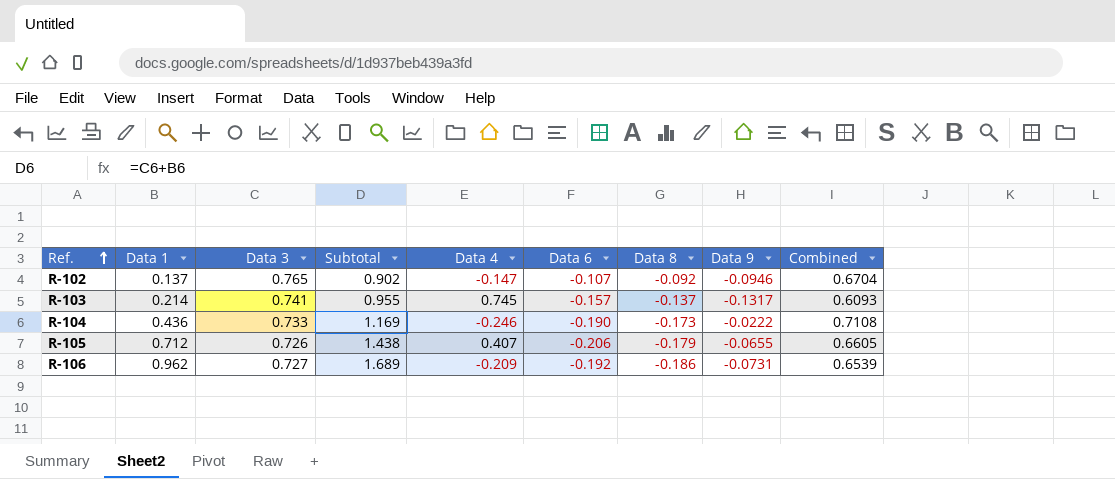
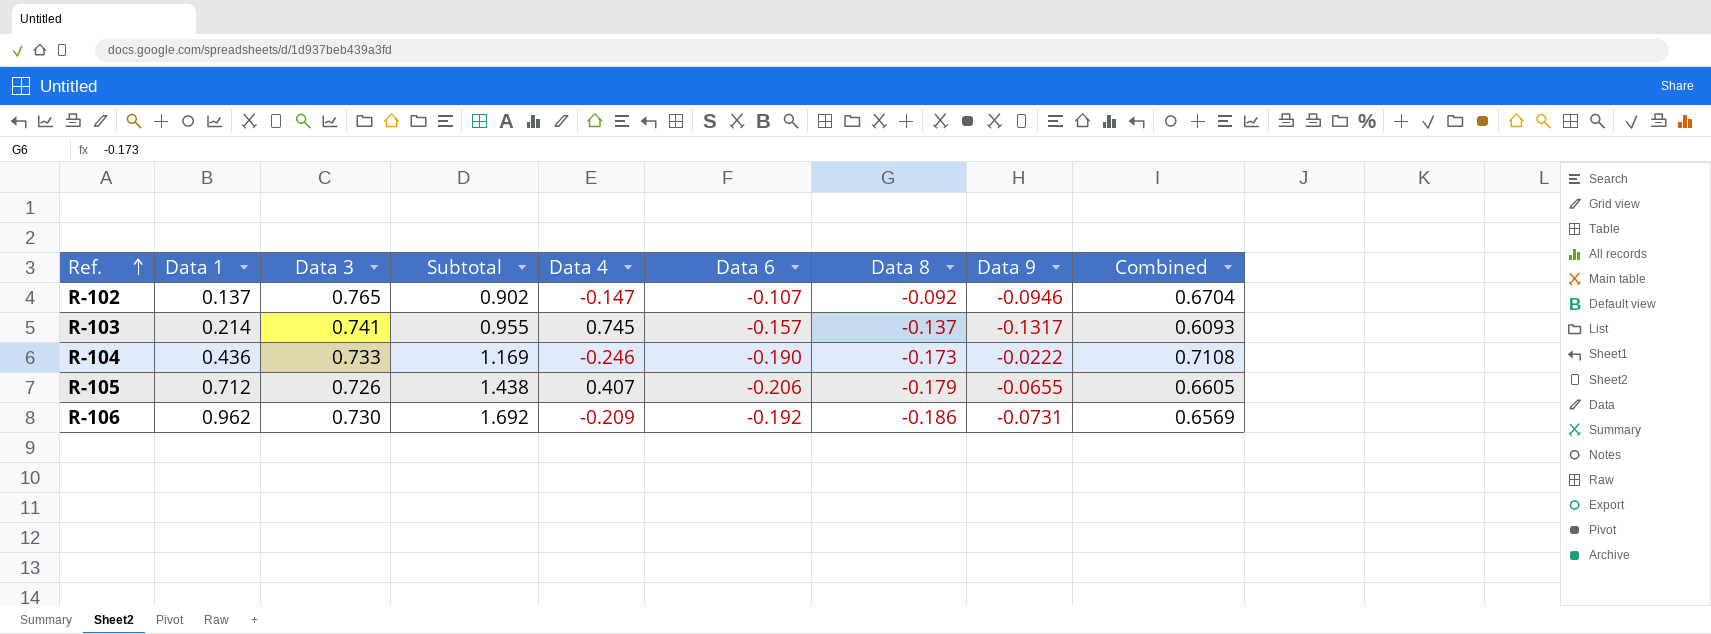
R-106 | Data 3: 0.727 -> 0.730
R-106 | Subtotal: 1.689 -> 1.692
R-106 | Combined: 0.6539 -> 0.6569

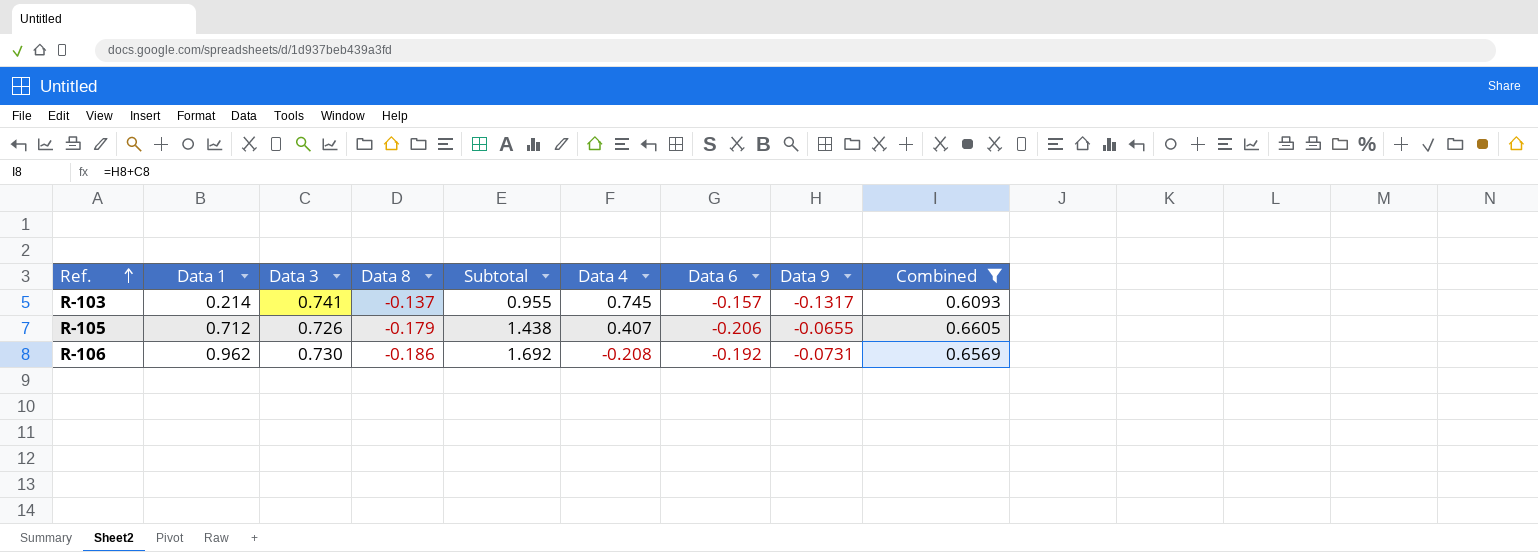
filter: none -> Combined <= 0.6605
column Data 8 | position: 7 -> 4
R-106 | Data 4: -0.209 -> -0.208

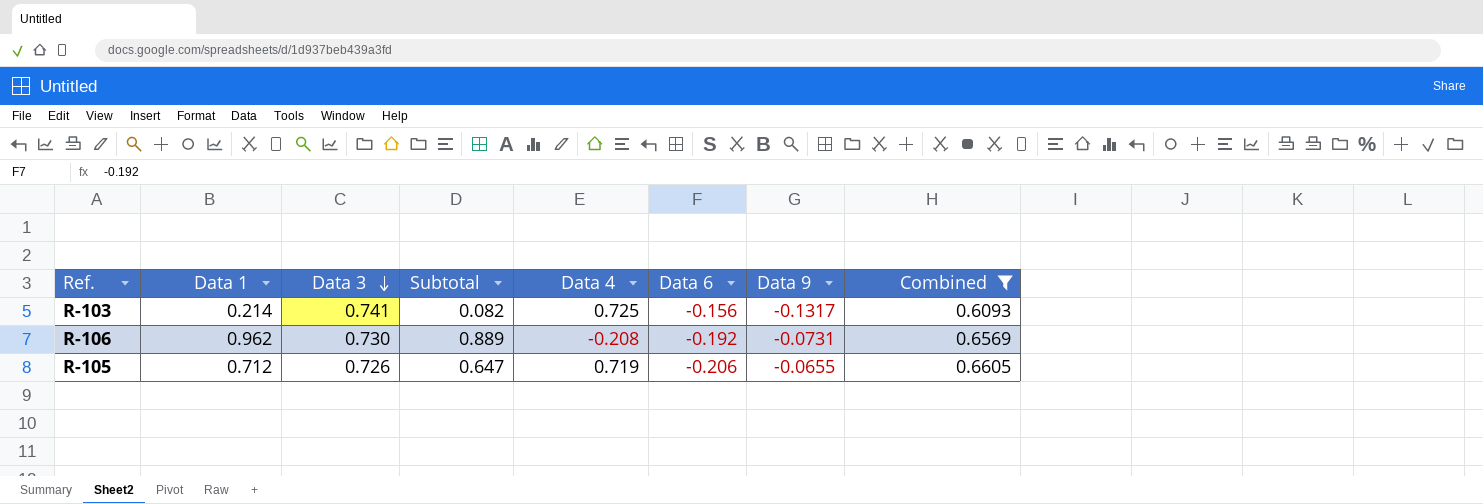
row order: Ref. ascending -> Data 3 descending
column Data 8 | position: 4 -> none
column Subtotal | formula: [Data 1] + [Data 3] -> [Data 1] + [Data 9]
R-103 | Data 4: 0.745 -> 0.725
R-103 | Data 6: -0.157 -> -0.156
R-105 | Data 4: 0.407 -> 0.719

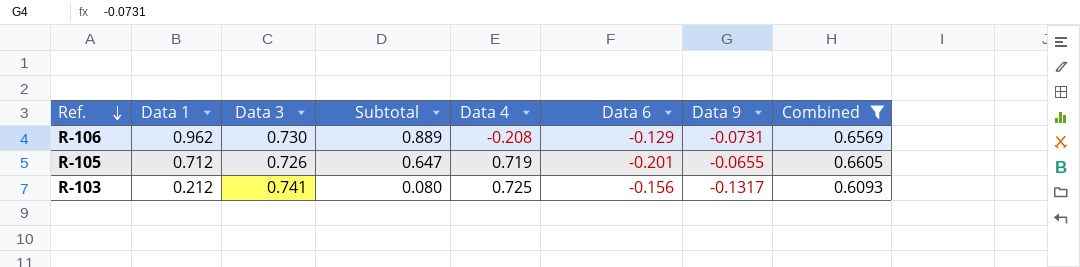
row order: Data 3 descending -> Ref. descending
R-106 | Data 6: -0.192 -> -0.129
R-105 | Data 6: -0.206 -> -0.201
R-103 | Data 1: 0.214 -> 0.212
R-103 | Subtotal: 0.082 -> 0.080

